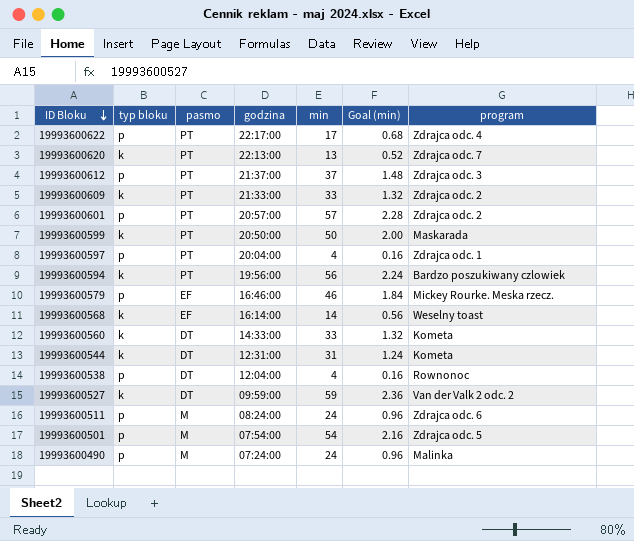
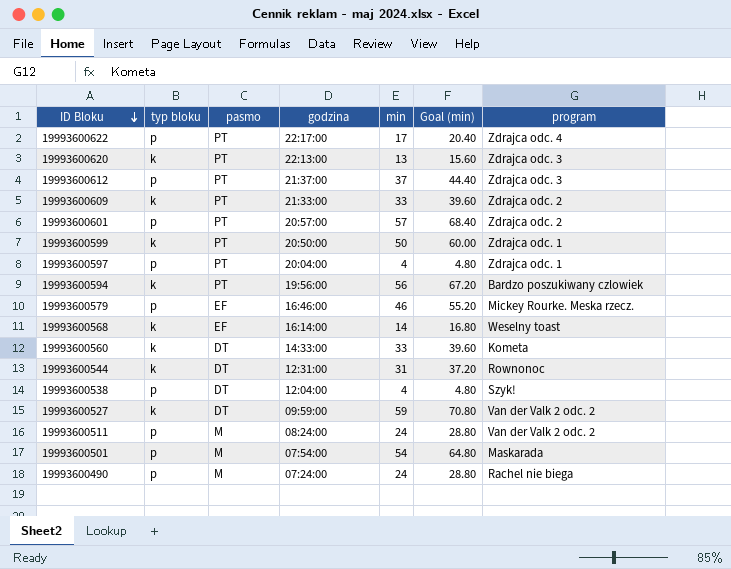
column Goal (min) | formula: [min] * 0.04 -> [min] * 1.2
19993600620 | program: Zdrajca odc. 7 -> Zdrajca odc. 3
19993600599 | program: Maskarada -> Zdrajca odc. 1
19993600544 | program: Kometa -> Rownonoc
19993600538 | program: Rownonoc -> Szyk!
19993600511 | program: Zdrajca odc. 6 -> Van der Valk 2 odc. 2
19993600501 | program: Zdrajca odc. 5 -> Maskarada
19993600490 | program: Malinka -> Rachel nie biega

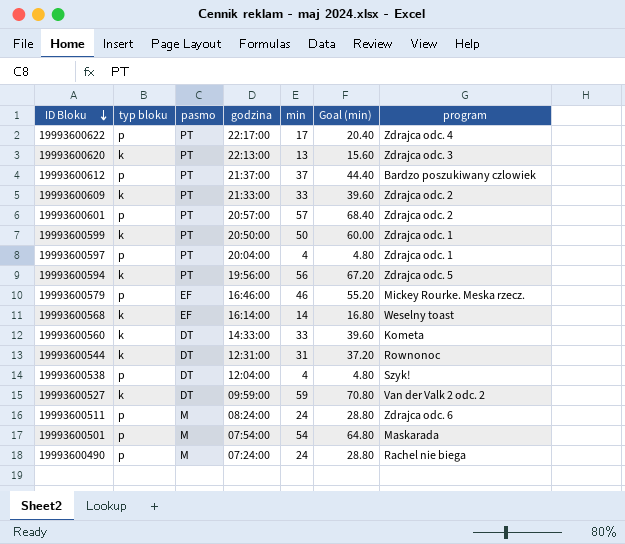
19993600612 | program: Zdrajca odc. 3 -> Bardzo poszukiwany czlowiek
19993600594 | program: Bardzo poszukiwany czlowiek -> Zdrajca odc. 5
19993600511 | program: Van der Valk 2 odc. 2 -> Zdrajca odc. 6

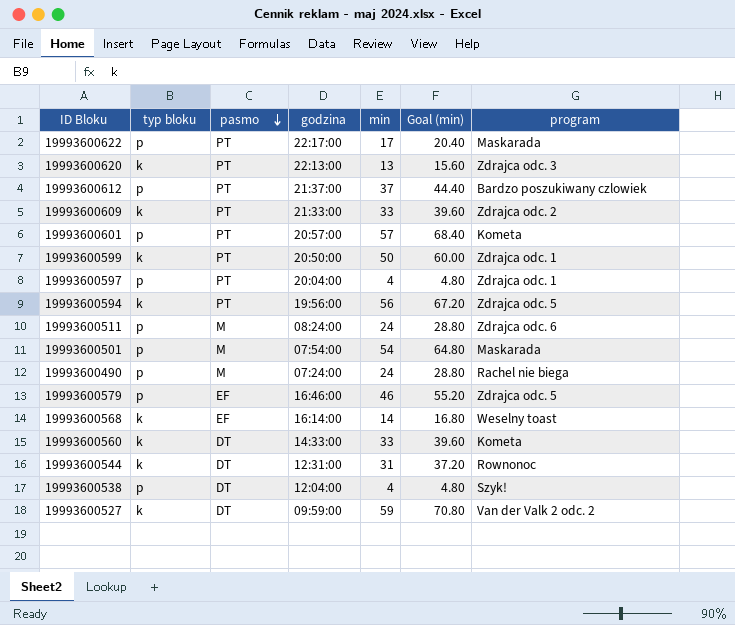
row order: ID Bloku descending -> pasmo descending
19993600622 | program: Zdrajca odc. 4 -> Maskarada
19993600601 | program: Zdrajca odc. 2 -> Kometa
19993600579 | program: Mickey Rourke. Meska rzecz. -> Zdrajca odc. 5

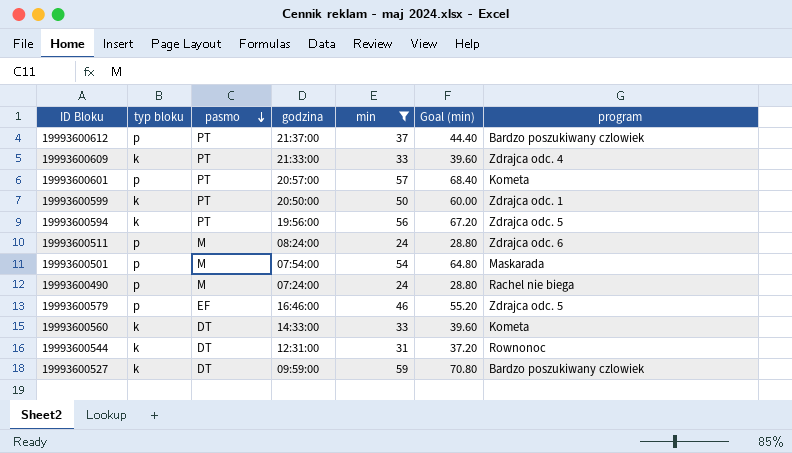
filter: none -> min >= 24
19993600609 | program: Zdrajca odc. 2 -> Zdrajca odc. 4
19993600527 | program: Van der Valk 2 odc. 2 -> Bardzo poszukiwany czlowiek

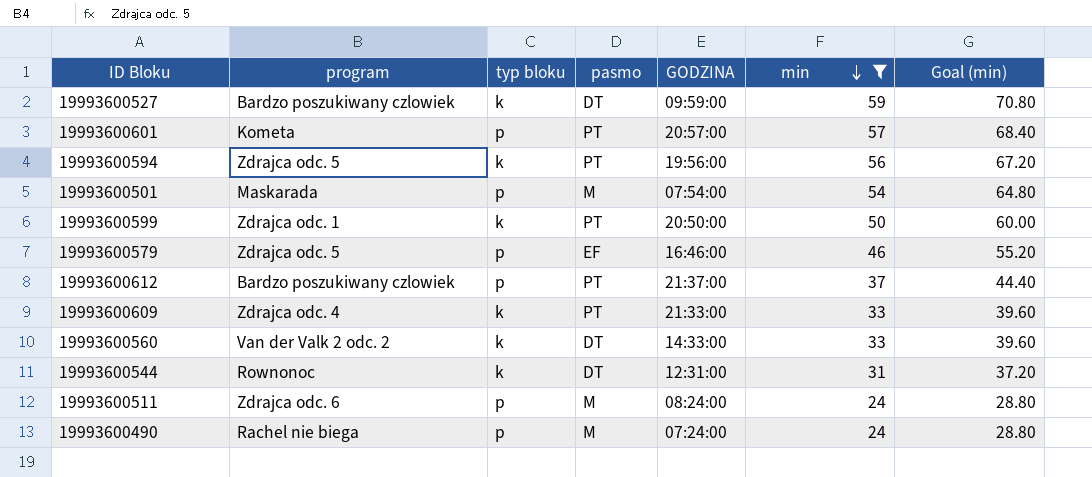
row order: pasmo descending -> min descending
column program | position: 7 -> 2
column name: godzina -> GODZINA
19993600560 | program: Kometa -> Van der Valk 2 odc. 2

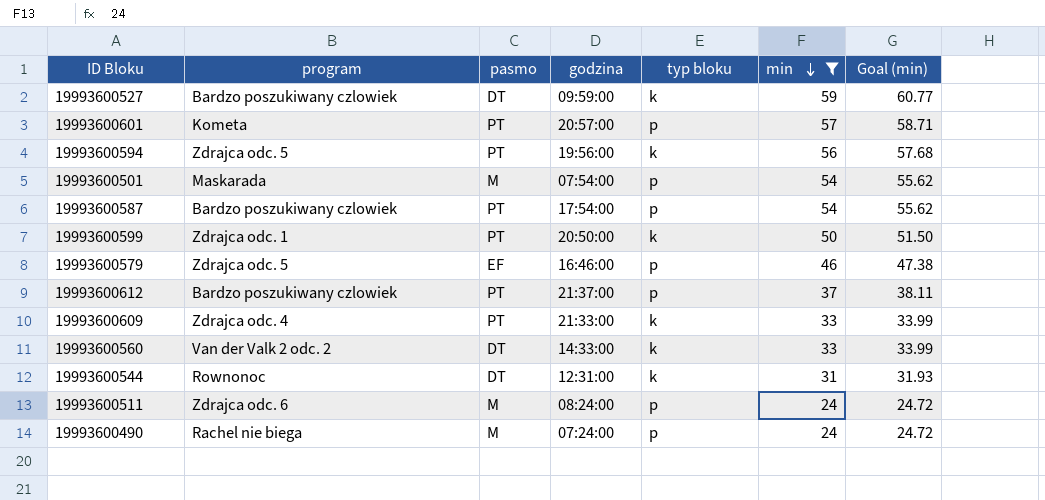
column name: GODZINA -> godzina
column typ bloku | position: 3 -> 5
column Goal (min) | formula: [min] * 1.2 -> [min] * 1.03
row 19993600587: none -> Bardzo poszukiwany czlowiek | PT | 17:54:00 | p | 54 | 55.62

